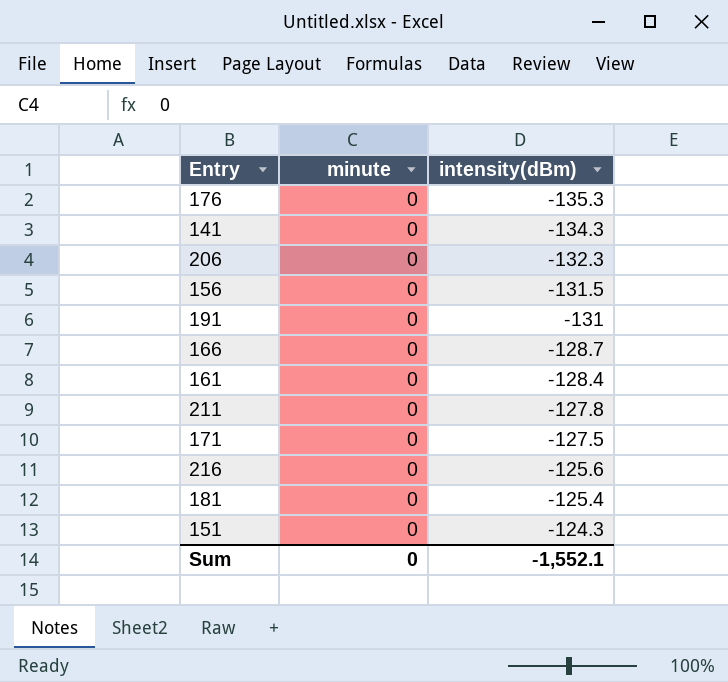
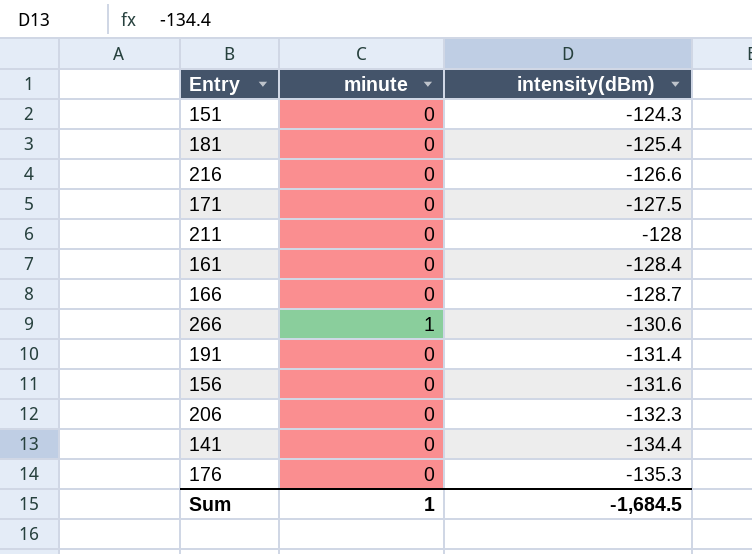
row order: intensity(dBm) ascending -> intensity(dBm) descending
216 | intensity(dBm): -125.6 -> -126.6
211 | intensity(dBm): -127.8 -> -128
row 266: none -> 1 | -130.6
191 | intensity(dBm): -131 -> -131.4
156 | intensity(dBm): -131.5 -> -131.6
141 | intensity(dBm): -134.3 -> -134.4
Sum | minute: 0 -> 1
Sum | intensity(dBm): -1,552.1 -> -1,684.5

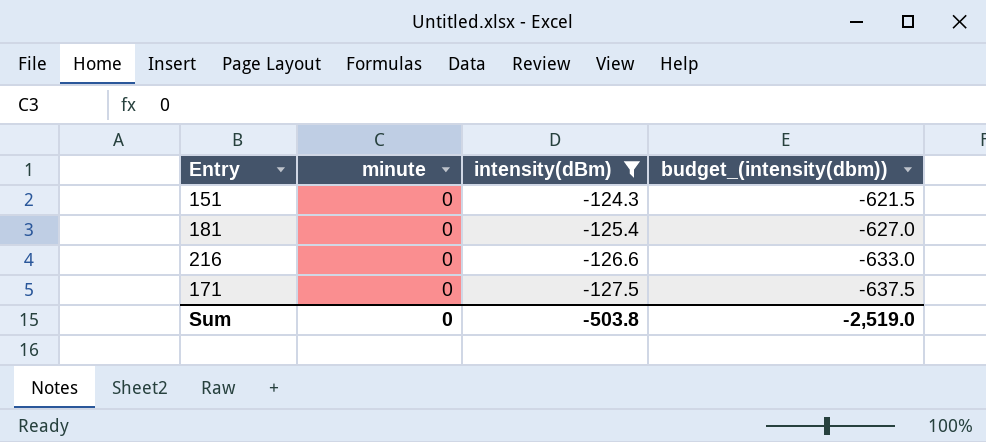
filter: none -> intensity(dBm) >= -127.5
column budget_(intensity(dbm)) | formula: none -> [intensity(dBm)] * 5
Sum | minute: 1 -> 0
Sum | intensity(dBm): -1,684.5 -> -503.8

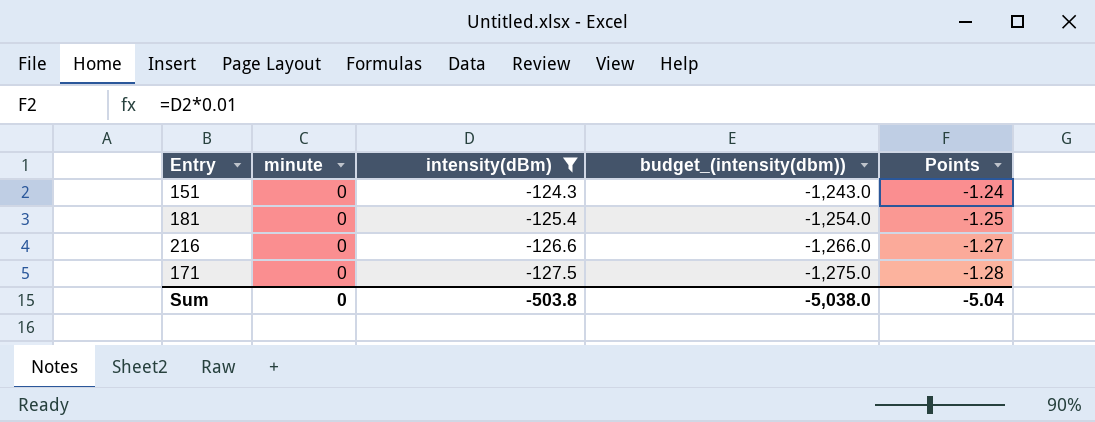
column budget_(intensity(dbm)) | formula: [intensity(dBm)] * 5 -> [intensity(dBm)] * 10
column Points | formula: none -> [intensity(dBm)] * 0.01
Sum | budget_(intensity(dbm)): -2,519.0 -> -5,038.0

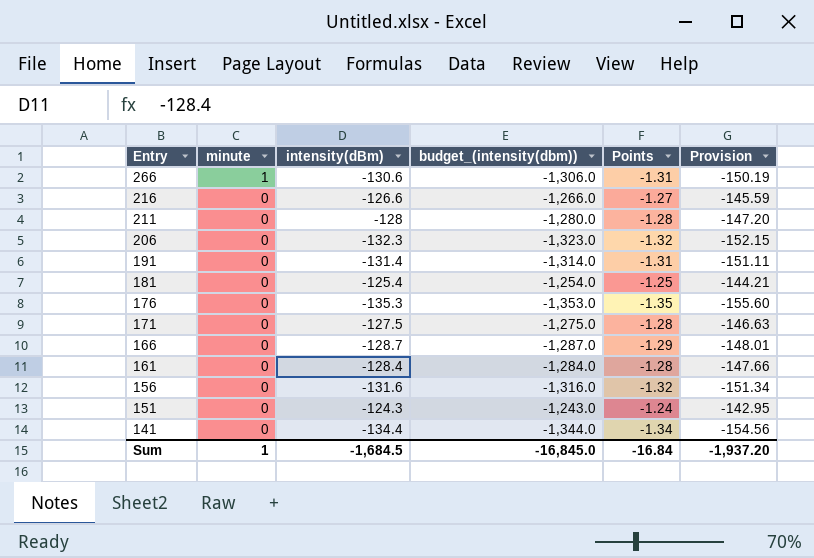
filter: intensity(dBm) >= -127.5 -> none
row order: intensity(dBm) descending -> Entry descending
column Provision | formula: none -> [intensity(dBm)] * 1.15
Sum | minute: 0 -> 1
Sum | intensity(dBm): -503.8 -> -1,684.5
Sum | budget_(intensity(dbm)): -5,038.0 -> -16,845.0
Sum | Points: -5.04 -> -16.84

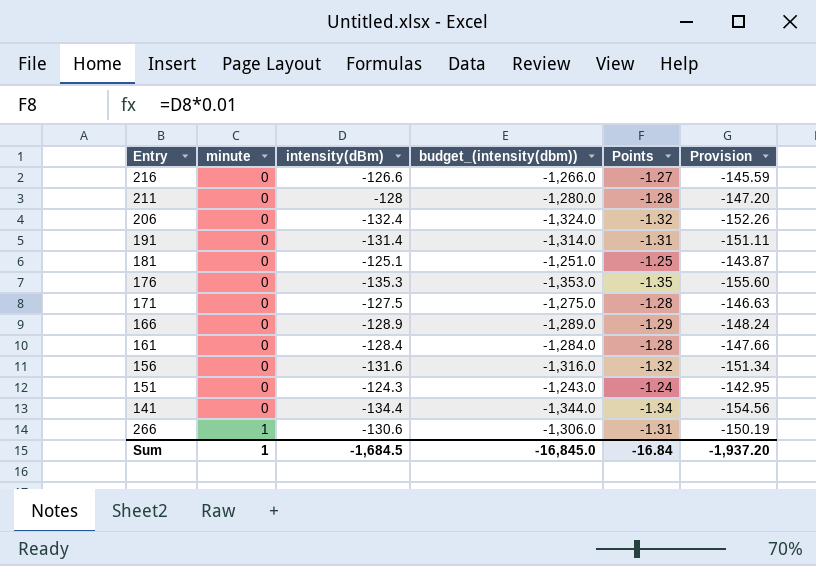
row order: Entry descending -> minute ascending
206 | intensity(dBm): -132.3 -> -132.4
206 | budget_(intensity(dbm)): -1,323.0 -> -1,324.0
206 | Provision: -152.15 -> -152.26
181 | intensity(dBm): -125.4 -> -125.1
181 | budget_(intensity(dbm)): -1,254.0 -> -1,251.0
181 | Provision: -144.21 -> -143.87
166 | intensity(dBm): -128.7 -> -128.9
166 | budget_(intensity(dbm)): -1,287.0 -> -1,289.0
166 | Provision: -148.01 -> -148.24

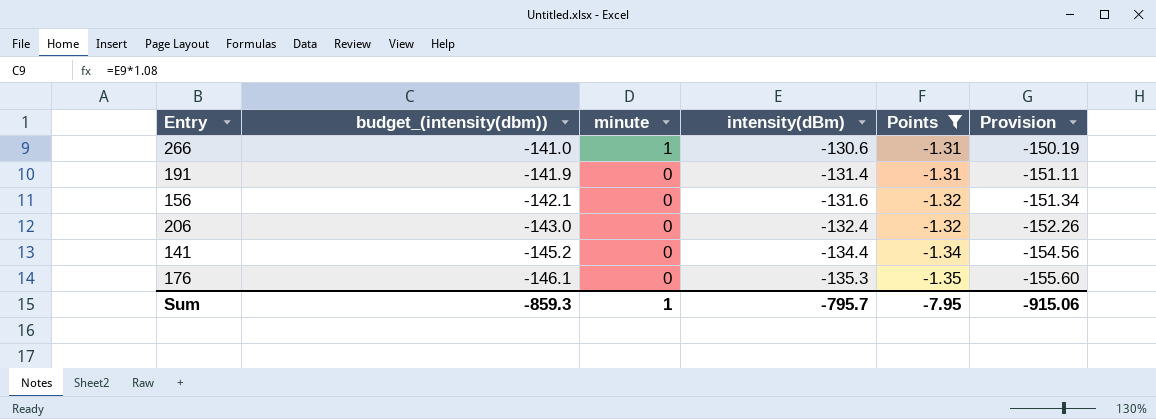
filter: none -> Points <= -1.31
row order: minute ascending -> budget_(intensity(dbm)) descending
column budget_(intensity(dbm)) | formula: [intensity(dBm)] * 10 -> [intensity(dBm)] * 1.08
column budget_(intensity(dbm)) | position: 4 -> 2
Sum | budget_(intensity(dbm)): -16,845.0 -> -859.3
Sum | intensity(dBm): -1,684.5 -> -795.7
Sum | Points: -16.84 -> -7.95
Sum | Provision: -1,937.20 -> -915.06

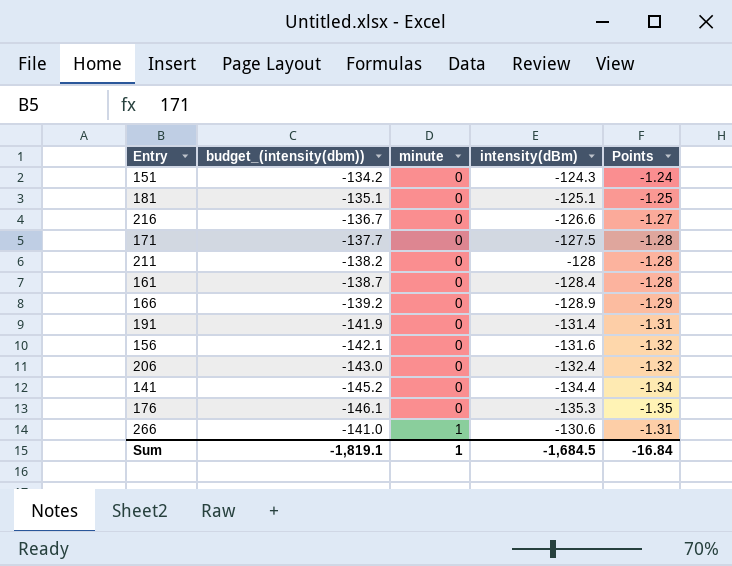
filter: Points <= -1.31 -> none
row order: budget_(intensity(dbm)) descending -> minute ascending
column Provision | formula: [intensity(dBm)] * 1.15 -> none
Sum | budget_(intensity(dbm)): -859.3 -> -1,819.1
Sum | intensity(dBm): -795.7 -> -1,684.5
Sum | Points: -7.95 -> -16.84

